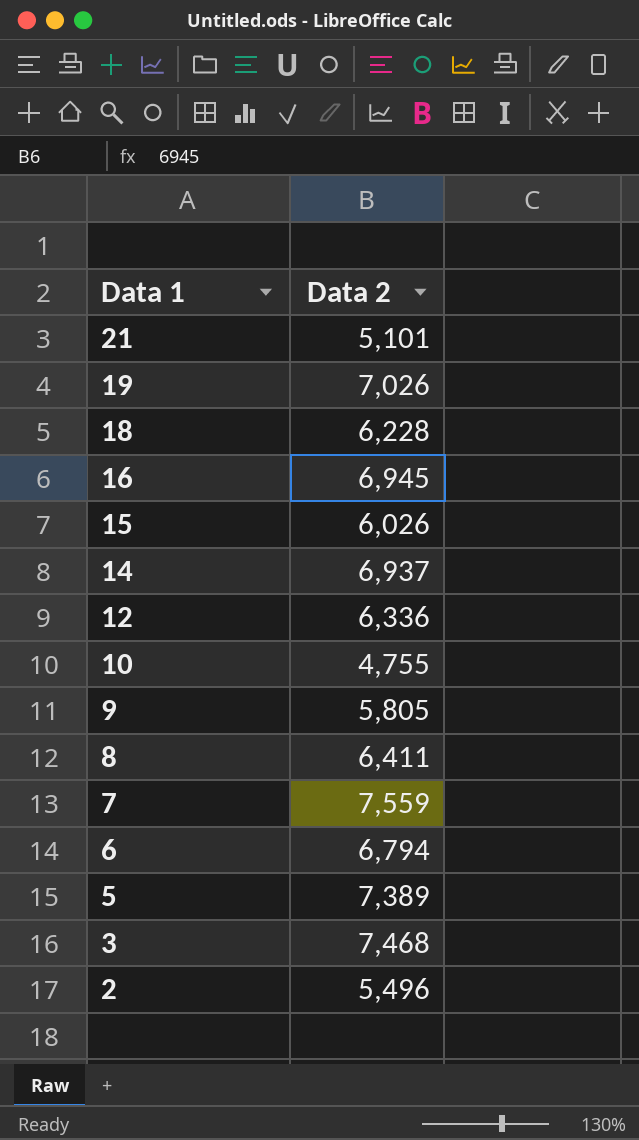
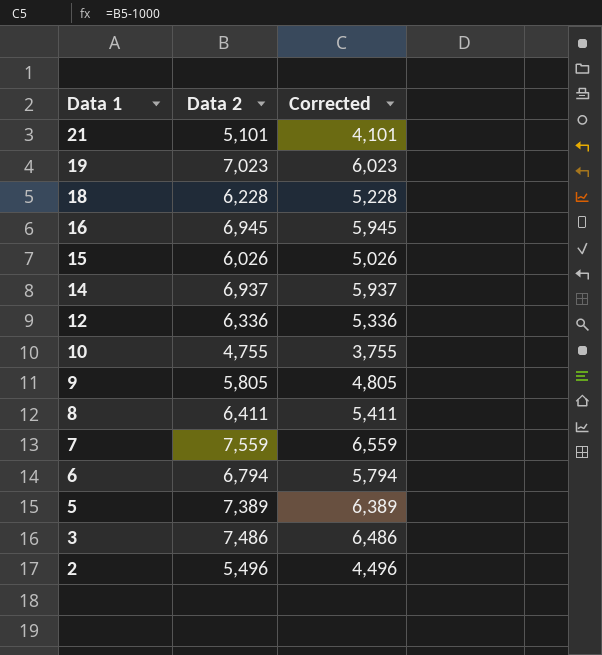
column Corrected | formula: none -> [Data 2] - 1000
19 | Data 2: 7,026 -> 7,023
3 | Data 2: 7,468 -> 7,486

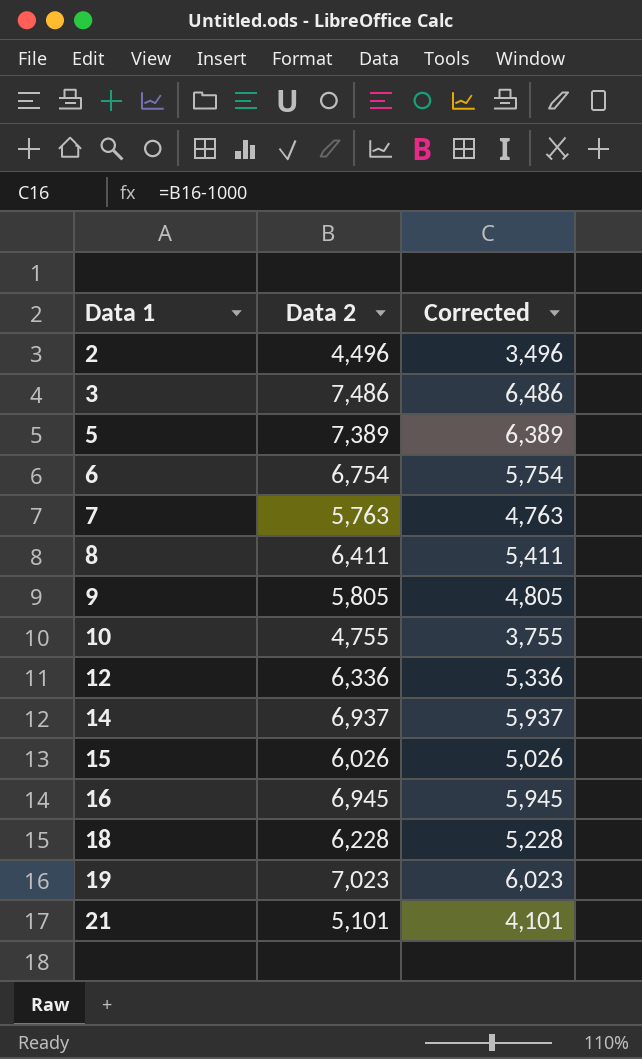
row order: Data 1 descending -> Data 1 ascending
2 | Data 2: 5,496 -> 4,496
2 | Corrected: 4,496 -> 3,496
6 | Data 2: 6,794 -> 6,754
6 | Corrected: 5,794 -> 5,754
7 | Data 2: 7,559 -> 5,763
7 | Corrected: 6,559 -> 4,763

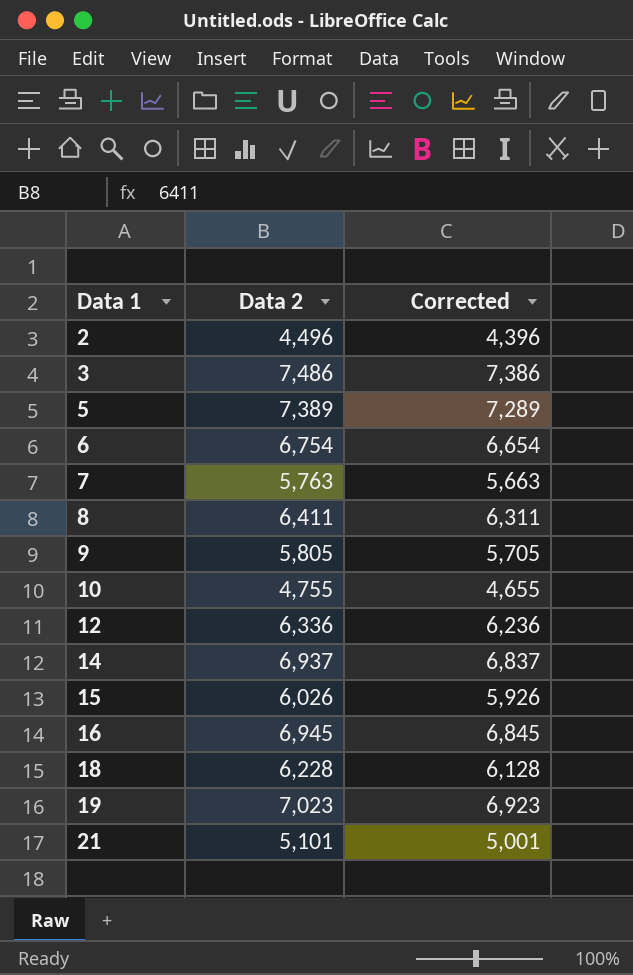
column Corrected | formula: [Data 2] - 1000 -> [Data 2] - 100

